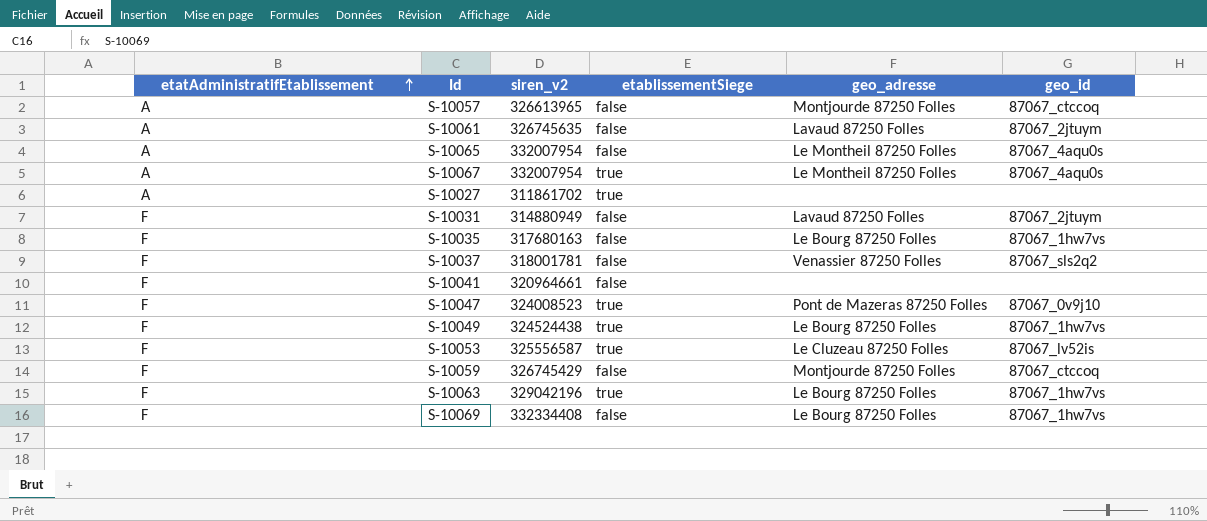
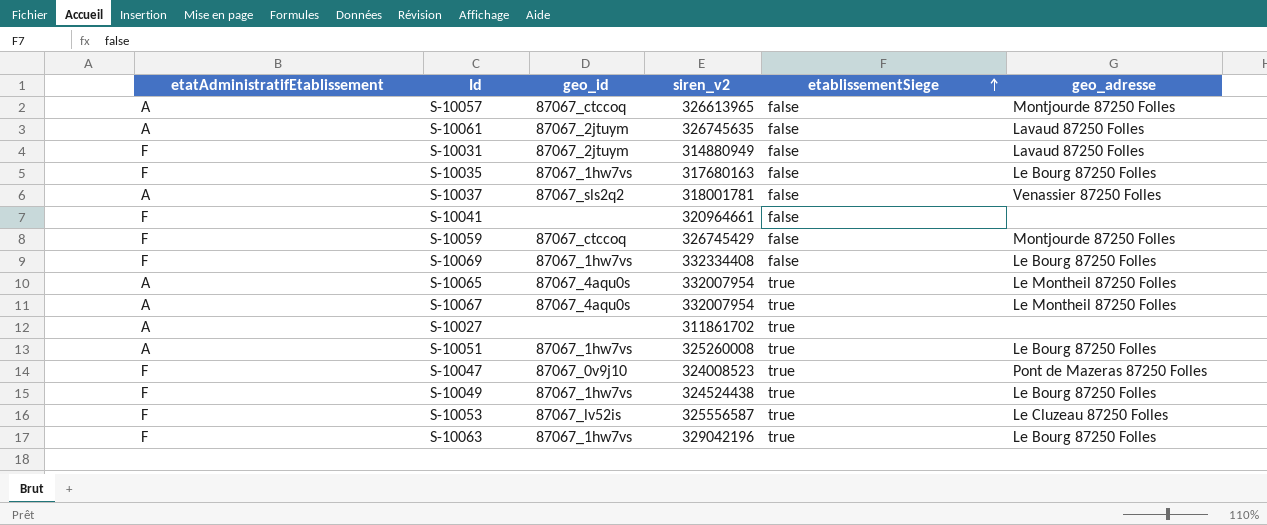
row order: etatAdministratifEtablissement ascending -> etablissementSiege ascending
column geo_id | position: 6 -> 3
S-10037 | etatAdministratifEtablissement: F -> A
S-10065 | etablissementSiege: false -> true
row S-10051: none -> A | 87067_1hw7vs | 325260008 | true | Le Bourg 87250 Folles

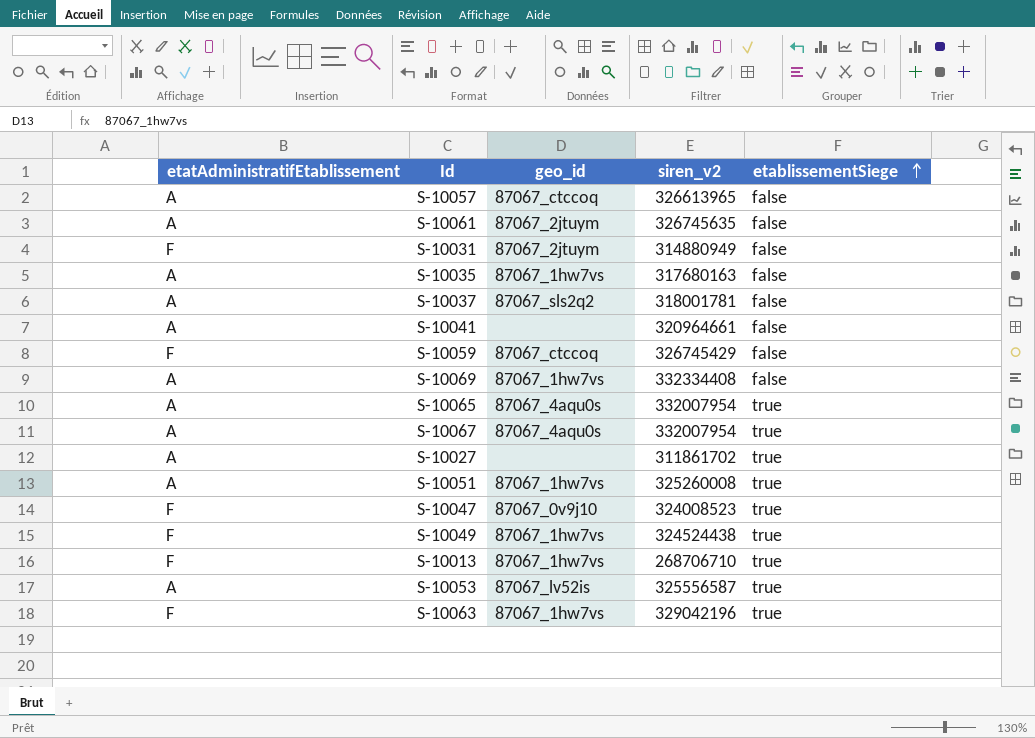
column geo_adresse | position: 6 -> none
S-10035 | etatAdministratifEtablissement: F -> A
S-10041 | etatAdministratifEtablissement: F -> A
S-10069 | etatAdministratifEtablissement: F -> A
row S-10013: none -> F | 87067_1hw7vs | 268706710 | true
S-10053 | etatAdministratifEtablissement: F -> A

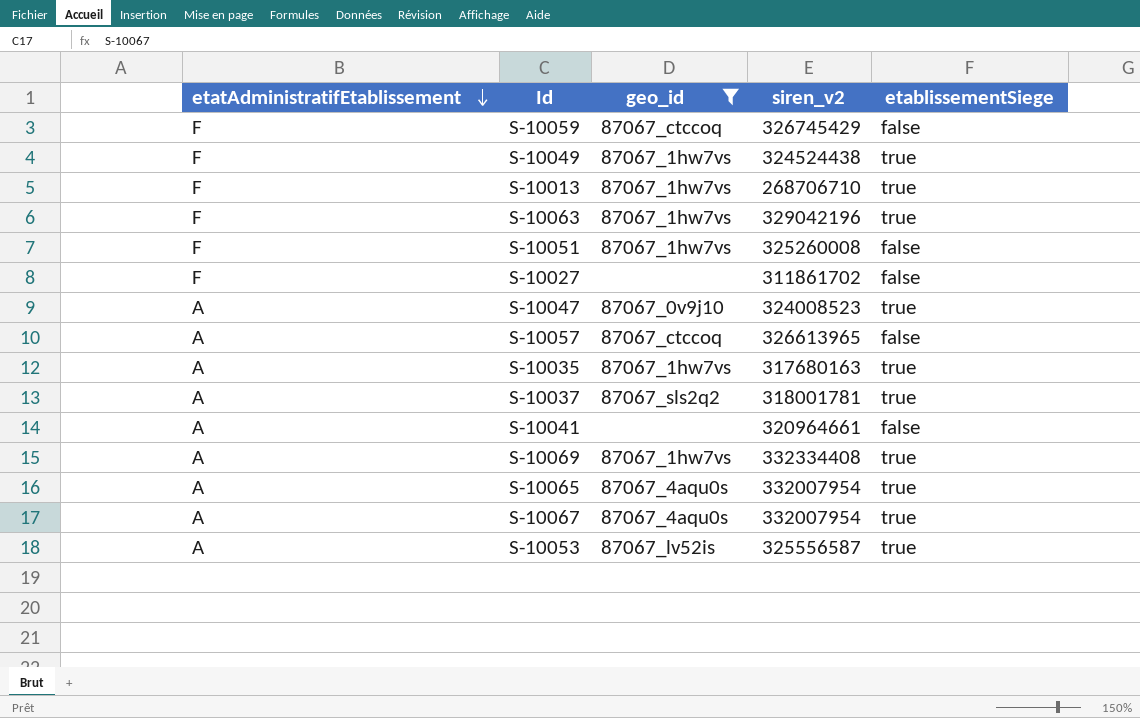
filter: none -> geo_id != 87067_2jtuym
row order: etablissementSiege ascending -> etatAdministratifEtablissement descending
S-10051 | etatAdministratifEtablissement: A -> F
S-10051 | etablissementSiege: true -> false
S-10027 | etatAdministratifEtablissement: A -> F
S-10027 | etablissementSiege: true -> false
S-10047 | etatAdministratifEtablissement: F -> A
S-10035 | etablissementSiege: false -> true
S-10037 | etablissementSiege: false -> true
S-10069 | etablissementSiege: false -> true

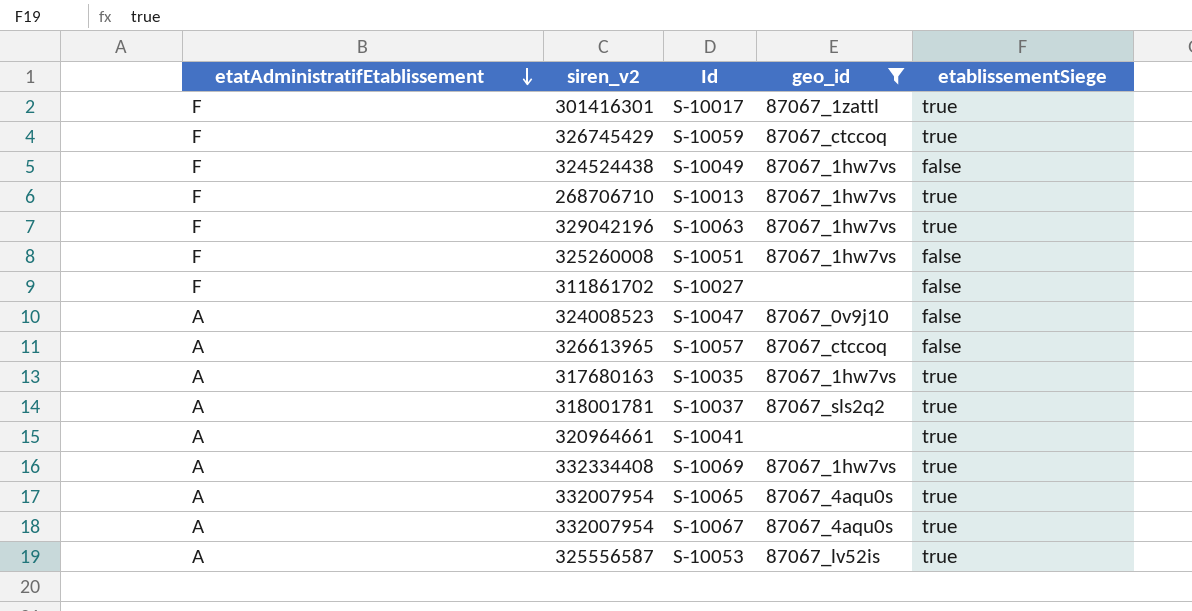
column siren_v2 | position: 4 -> 2
row S-10017: none -> F | 301416301 | 87067_1zattl | true
S-10059 | etablissementSiege: false -> true
S-10049 | etablissementSiege: true -> false
S-10047 | etablissementSiege: true -> false
S-10041 | etablissementSiege: false -> true

